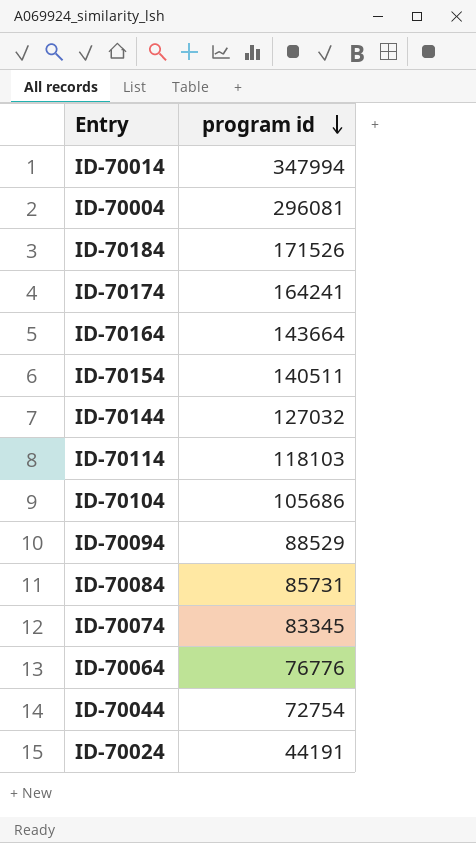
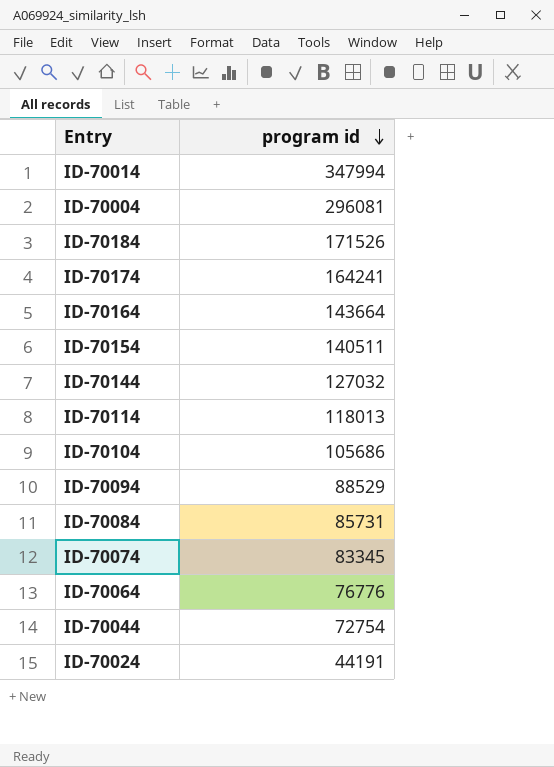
ID-70114 | program id: 118103 -> 118013

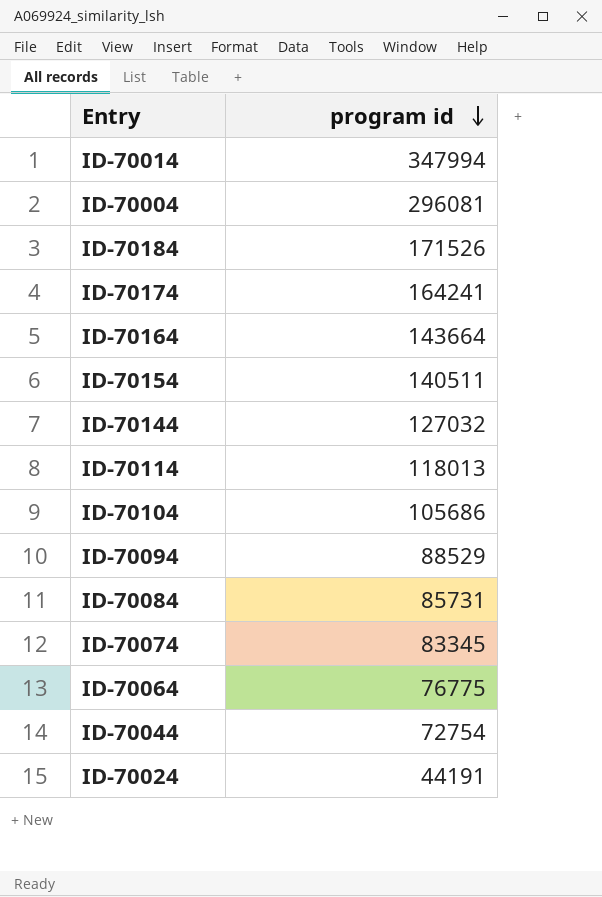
ID-70064 | program id: 76776 -> 76775

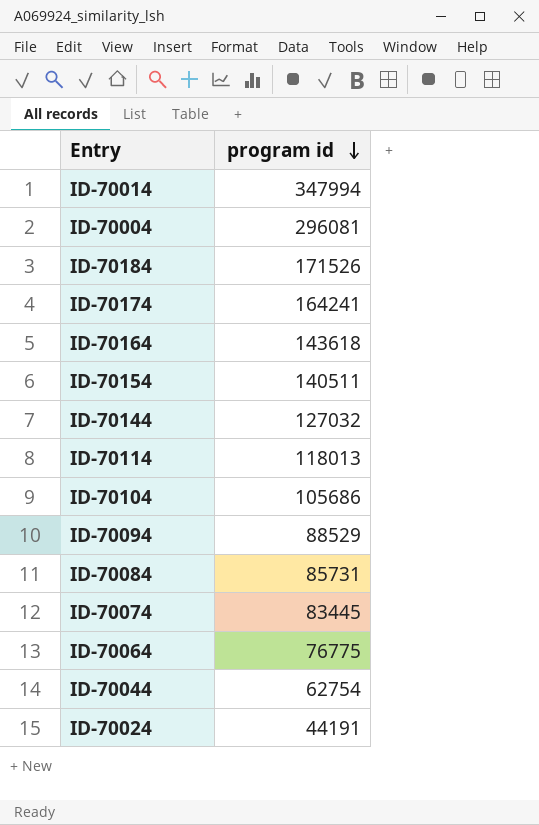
ID-70164 | program id: 143664 -> 143618
ID-70074 | program id: 83345 -> 83445
ID-70044 | program id: 72754 -> 62754

